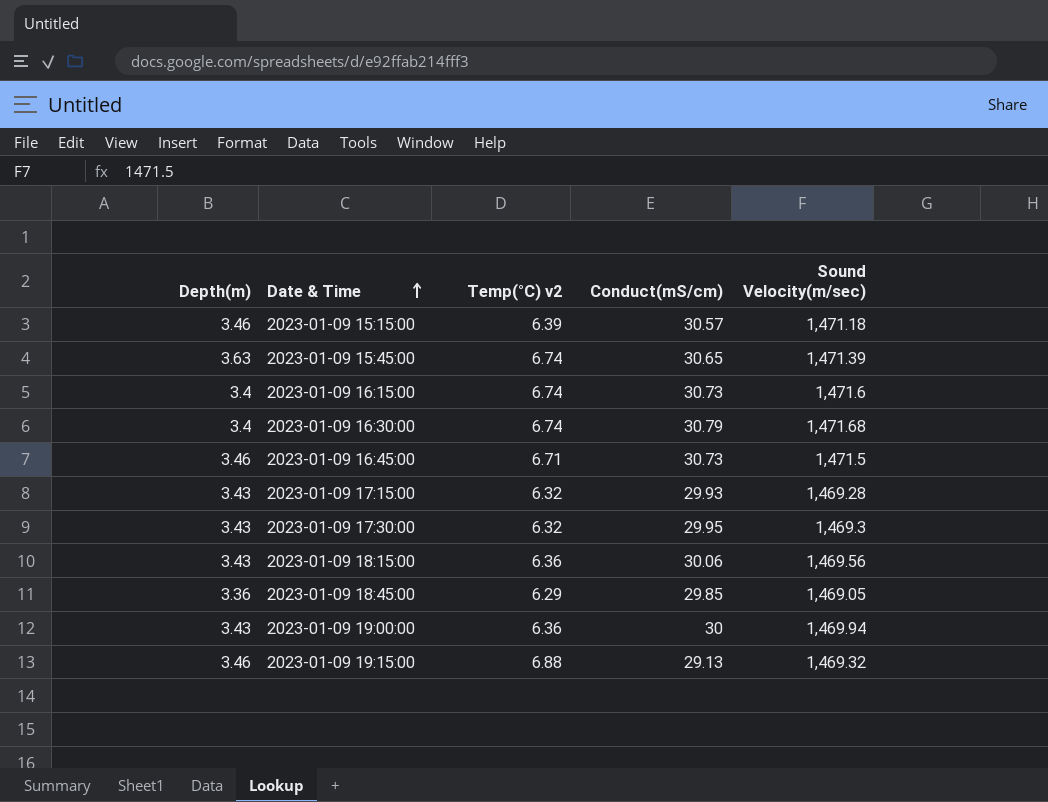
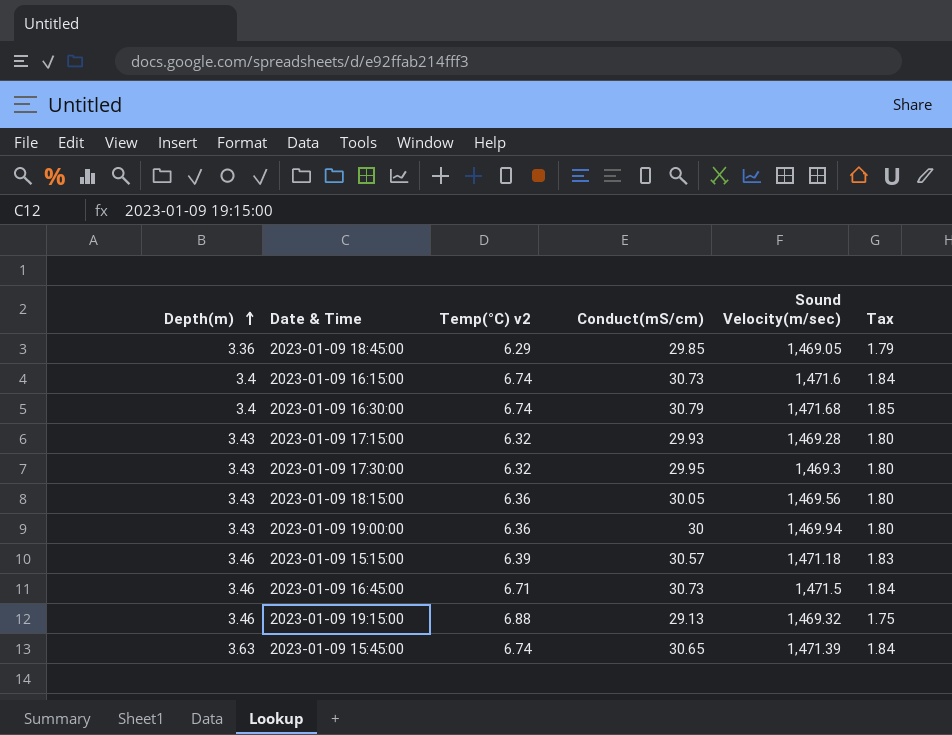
row order: Date & Time ascending -> Depth(m) ascending
column Tax | formula: none -> [Conduct(mS/cm)] * 0.06
2023-01-09 18:15:00 | Conduct(mS/cm): 30.06 -> 30.05

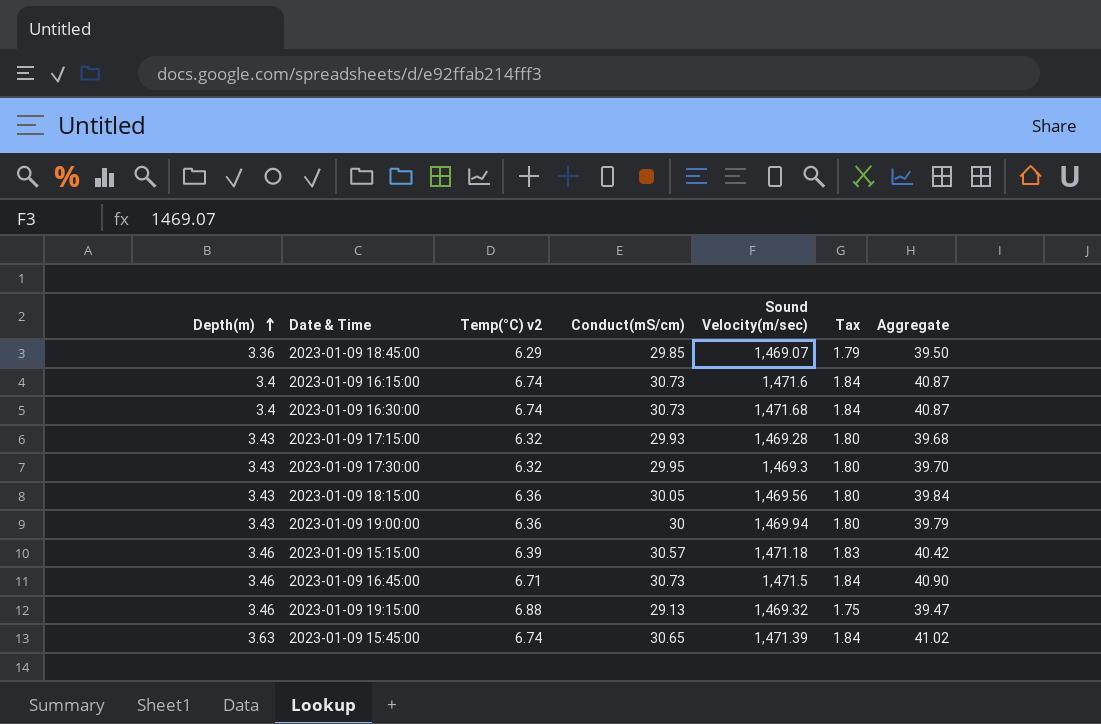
column Aggregate | formula: none -> [Depth(m)] + [Temp(°C) v2] + [Conduct(mS/cm)]
2023-01-09 18:45:00 | Sound Velocity(m/sec): 1,469.05 -> 1,469.07
2023-01-09 16:30:00 | Conduct(mS/cm): 30.79 -> 30.73
2023-01-09 16:30:00 | Tax: 1.85 -> 1.84

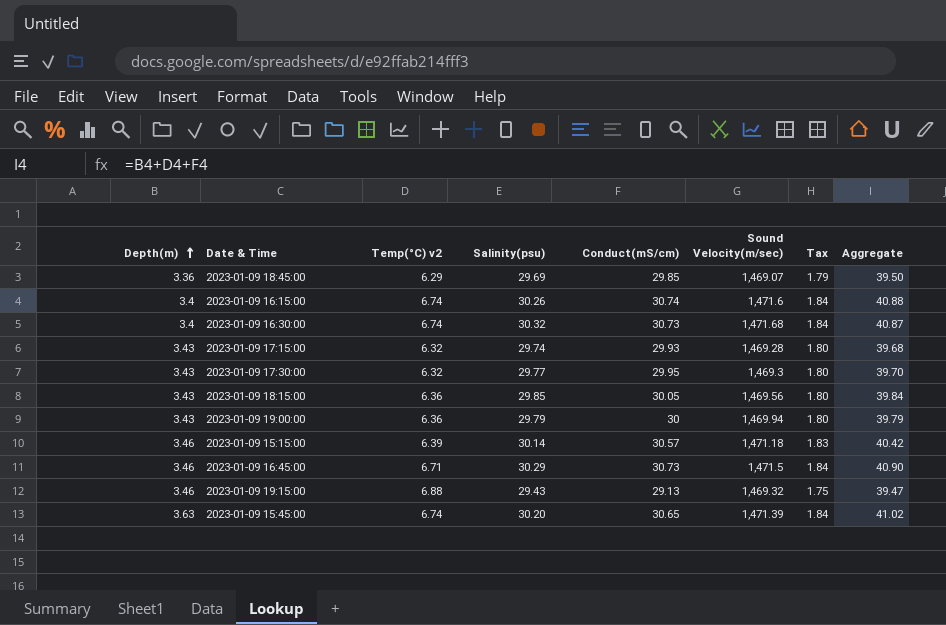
column Salinity(psu) | position: none -> 4
2023-01-09 16:15:00 | Conduct(mS/cm): 30.73 -> 30.74
2023-01-09 16:15:00 | Aggregate: 40.87 -> 40.88

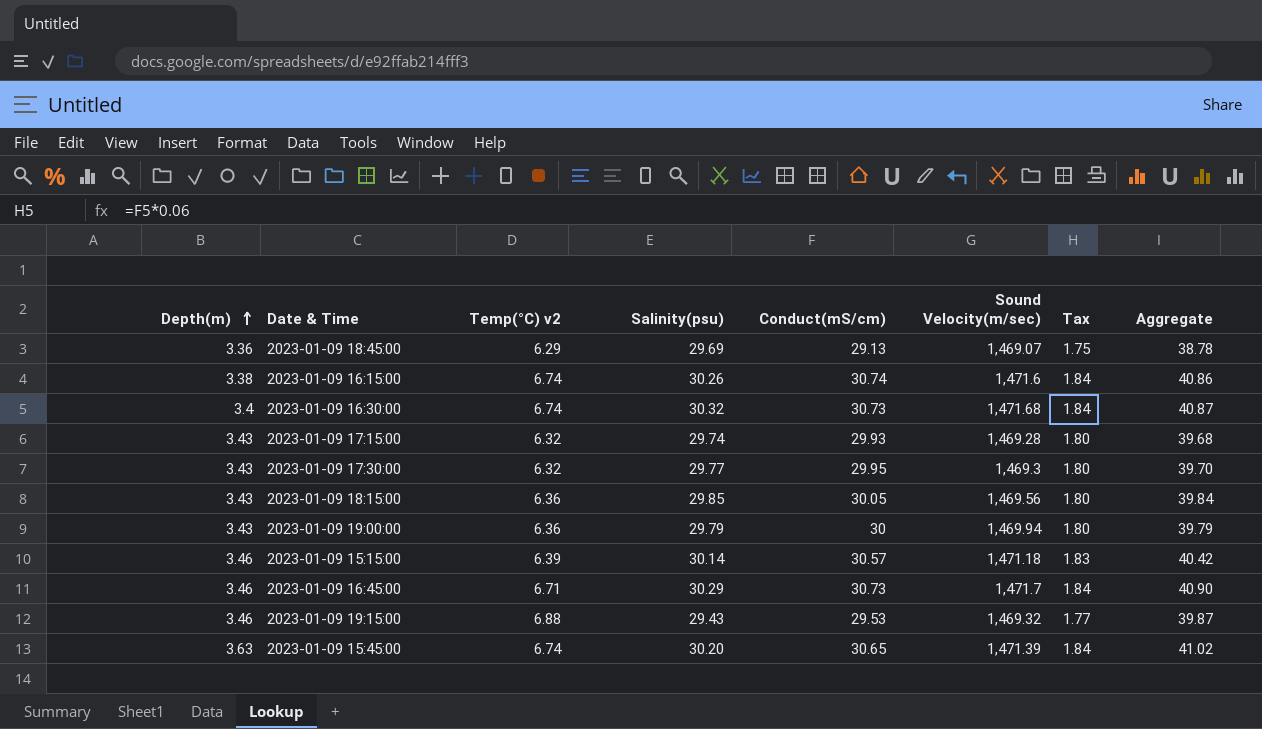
2023-01-09 18:45:00 | Conduct(mS/cm): 29.85 -> 29.13
2023-01-09 18:45:00 | Tax: 1.79 -> 1.75
2023-01-09 18:45:00 | Aggregate: 39.50 -> 38.78
2023-01-09 16:15:00 | Depth(m): 3.4 -> 3.38
2023-01-09 16:15:00 | Aggregate: 40.88 -> 40.86
2023-01-09 16:45:00 | Sound Velocity(m/sec): 1,471.5 -> 1,471.7
2023-01-09 19:15:00 | Conduct(mS/cm): 29.13 -> 29.53
2023-01-09 19:15:00 | Tax: 1.75 -> 1.77
2023-01-09 19:15:00 | Aggregate: 39.47 -> 39.87

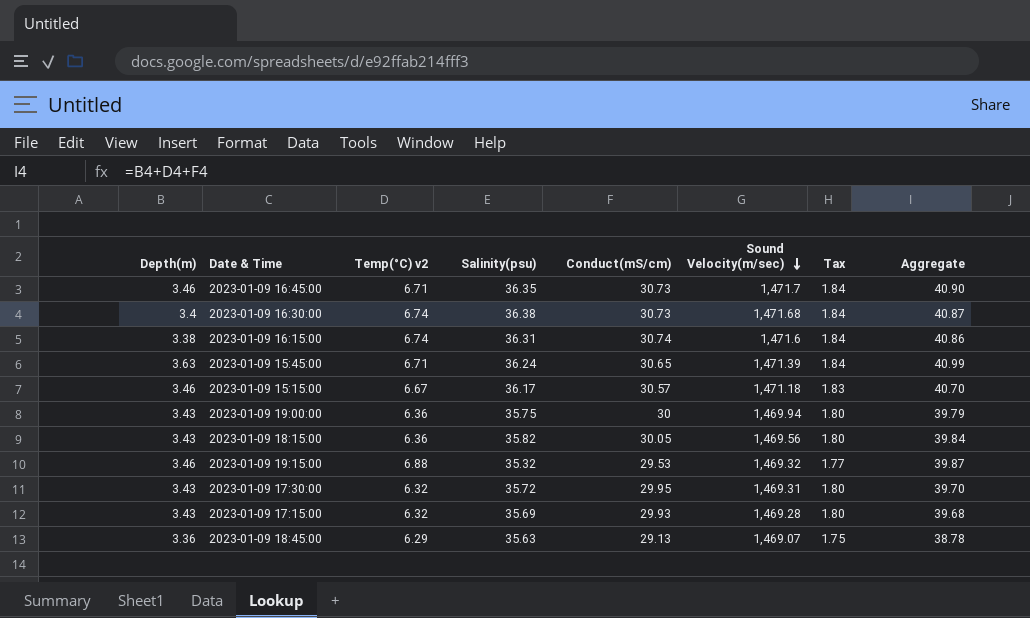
row order: Depth(m) ascending -> Sound Velocity(m/sec) descending
2023-01-09 16:45:00 | Salinity(psu): 30.29 -> 36.35
2023-01-09 16:30:00 | Salinity(psu): 30.32 -> 36.38
2023-01-09 16:15:00 | Salinity(psu): 30.26 -> 36.31
2023-01-09 15:45:00 | Temp(°C) v2: 6.74 -> 6.71
2023-01-09 15:45:00 | Salinity(psu): 30.20 -> 36.24
2023-01-09 15:45:00 | Aggregate: 41.02 -> 40.99
2023-01-09 15:15:00 | Temp(°C) v2: 6.39 -> 6.67
2023-01-09 15:15:00 | Salinity(psu): 30.14 -> 36.17
2023-01-09 15:15:00 | Aggregate: 40.42 -> 40.70
2023-01-09 19:00:00 | Salinity(psu): 29.79 -> 35.75
2023-01-09 18:15:00 | Salinity(psu): 29.85 -> 35.82
2023-01-09 19:15:00 | Salinity(psu): 29.43 -> 35.32
2023-01-09 17:30:00 | Salinity(psu): 29.77 -> 35.72
2023-01-09 17:30:00 | Sound Velocity(m/sec): 1,469.3 -> 1,469.31
2023-01-09 17:15:00 | Salinity(psu): 29.74 -> 35.69
2023-01-09 18:45:00 | Salinity(psu): 29.69 -> 35.63

